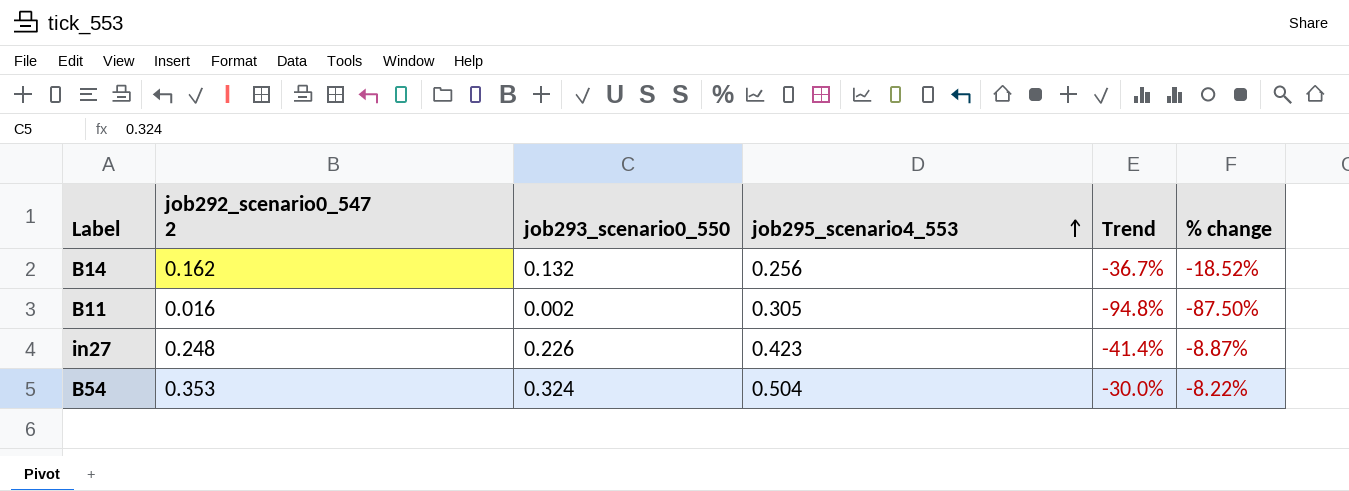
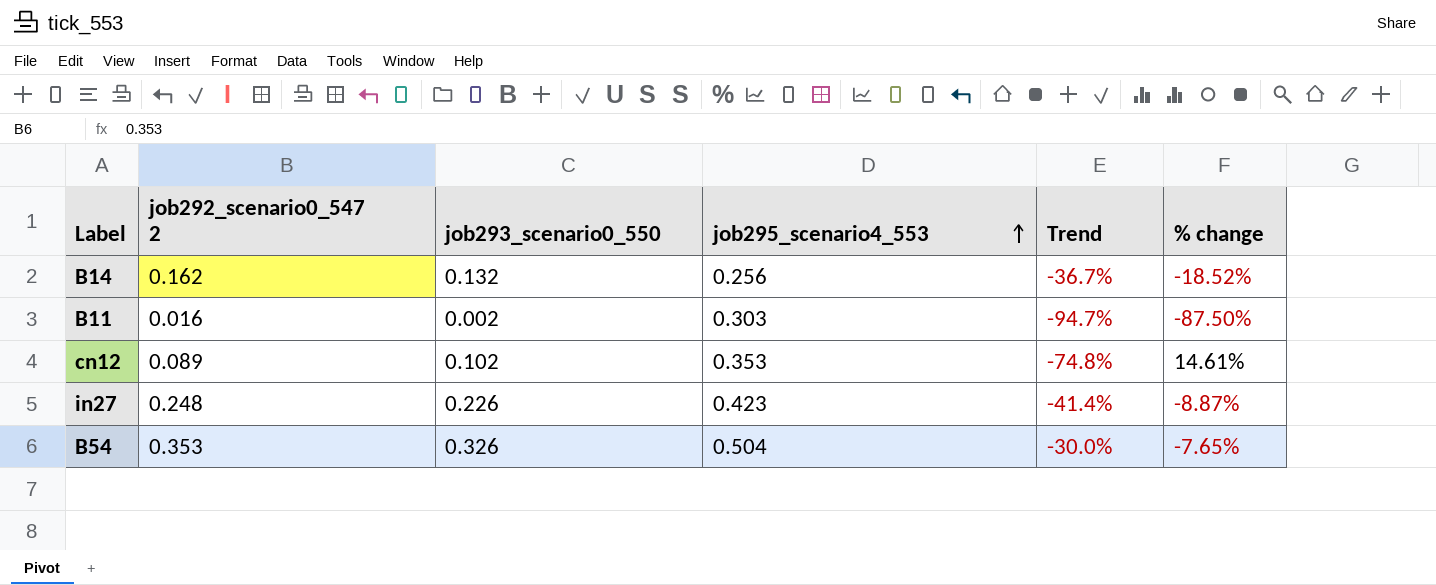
B11 | job295_scenario4_553: 0.305 -> 0.303
B11 | Trend: -94.8% -> -94.7%
row cn12: none -> 0.089 | 0.102 | 0.353 | -74.8% | 14.61%
B54 | job293_scenario0_550: 0.324 -> 0.326
B54 | % change: -8.22% -> -7.65%

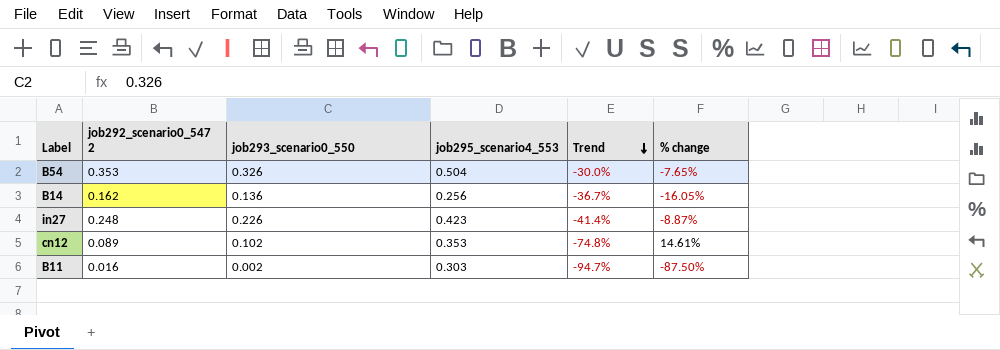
row order: job295_scenario4_553 ascending -> Trend descending
B14 | job293_scenario0_550: 0.132 -> 0.136
B14 | % change: -18.52% -> -16.05%

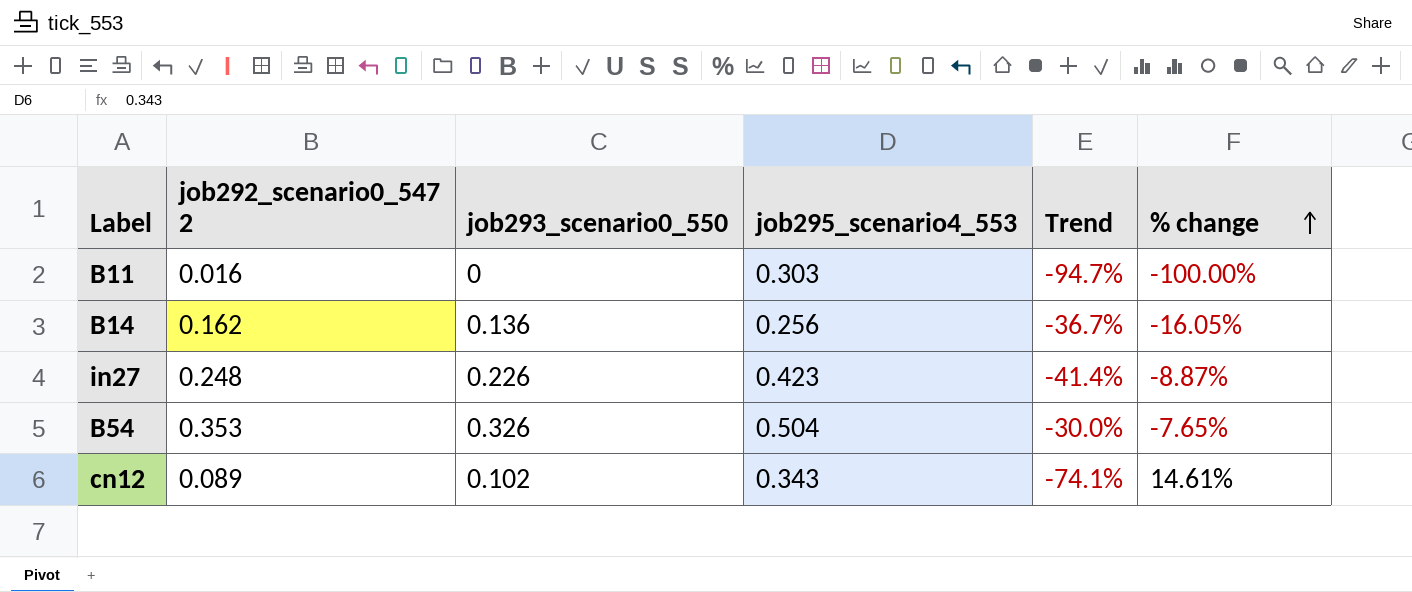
row order: Trend descending -> % change ascending
B11 | job293_scenario0_550: 0.002 -> 0
B11 | % change: -87.50% -> -100.00%
cn12 | job295_scenario4_553: 0.353 -> 0.343
cn12 | Trend: -74.8% -> -74.1%

